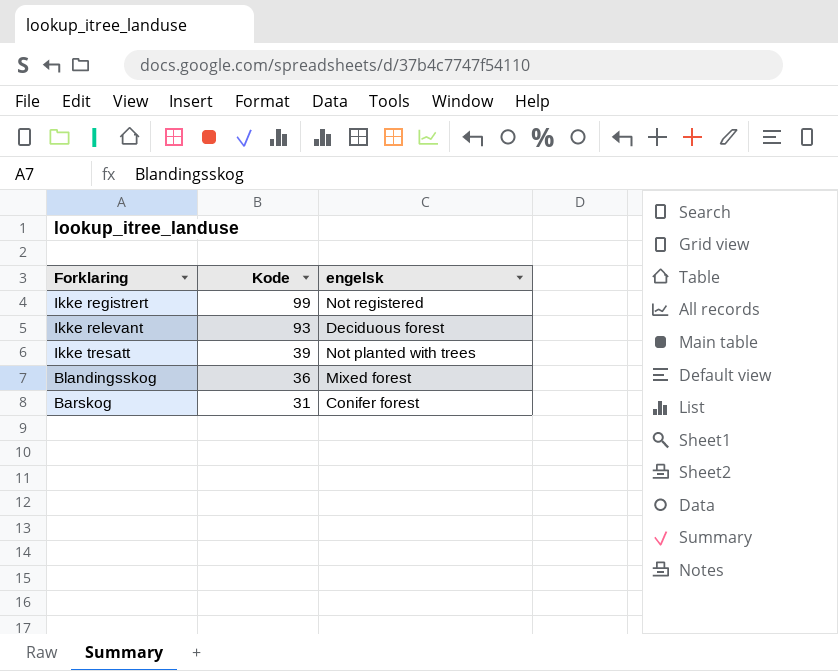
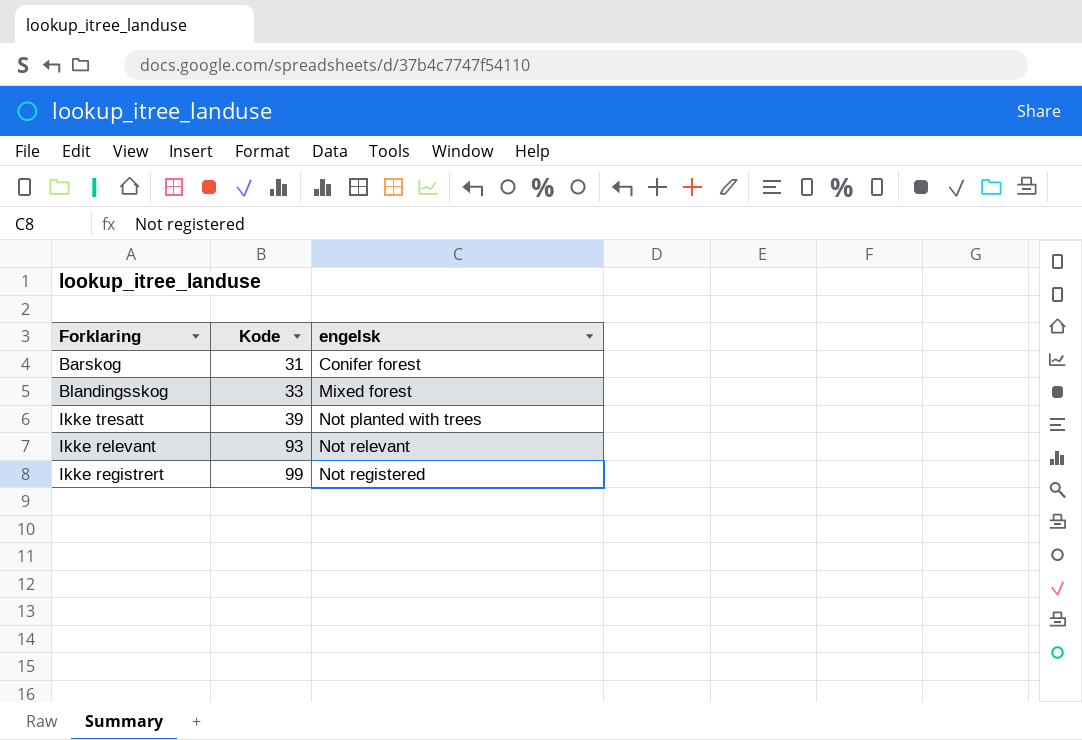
row order: Kode descending -> Kode ascending
Blandingsskog | Kode: 36 -> 33
Ikke relevant | engelsk: Deciduous forest -> Not relevant

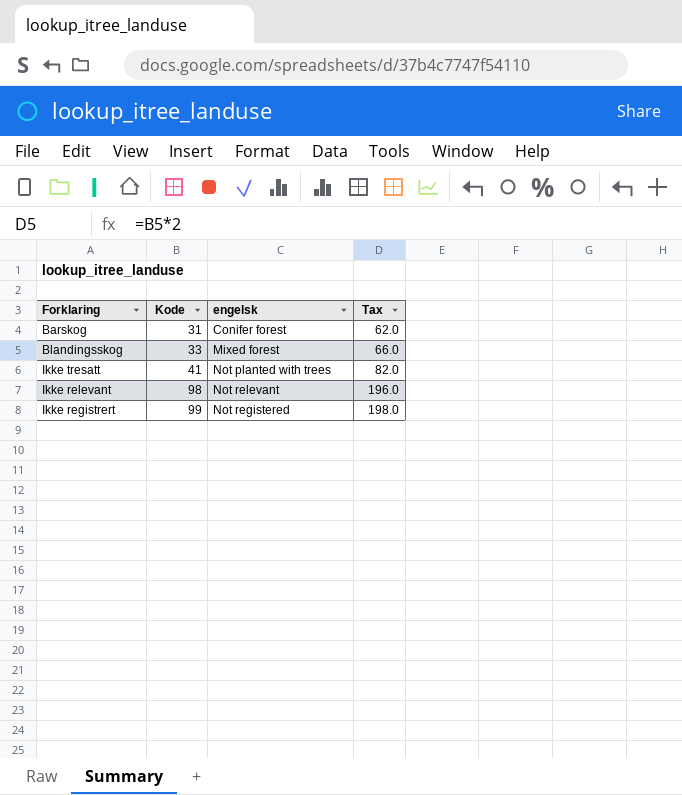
column Tax | formula: none -> [Kode] * 2
Ikke tresatt | Kode: 39 -> 41
Ikke relevant | Kode: 93 -> 98

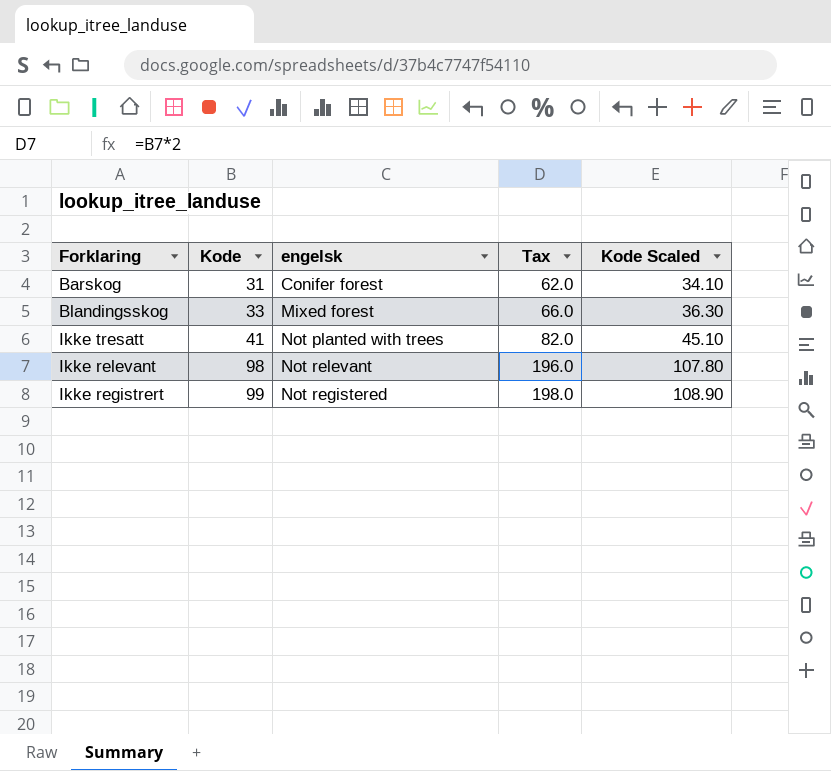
column Kode Scaled | formula: none -> [Kode] * 1.1

